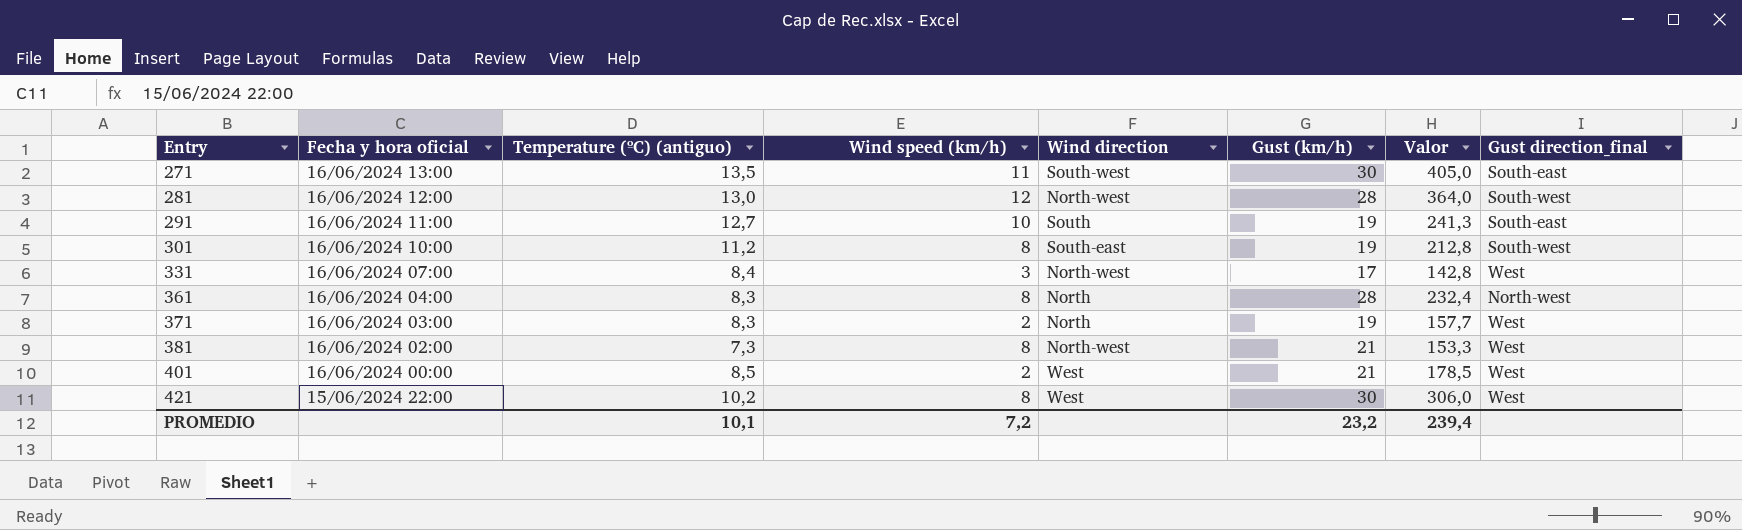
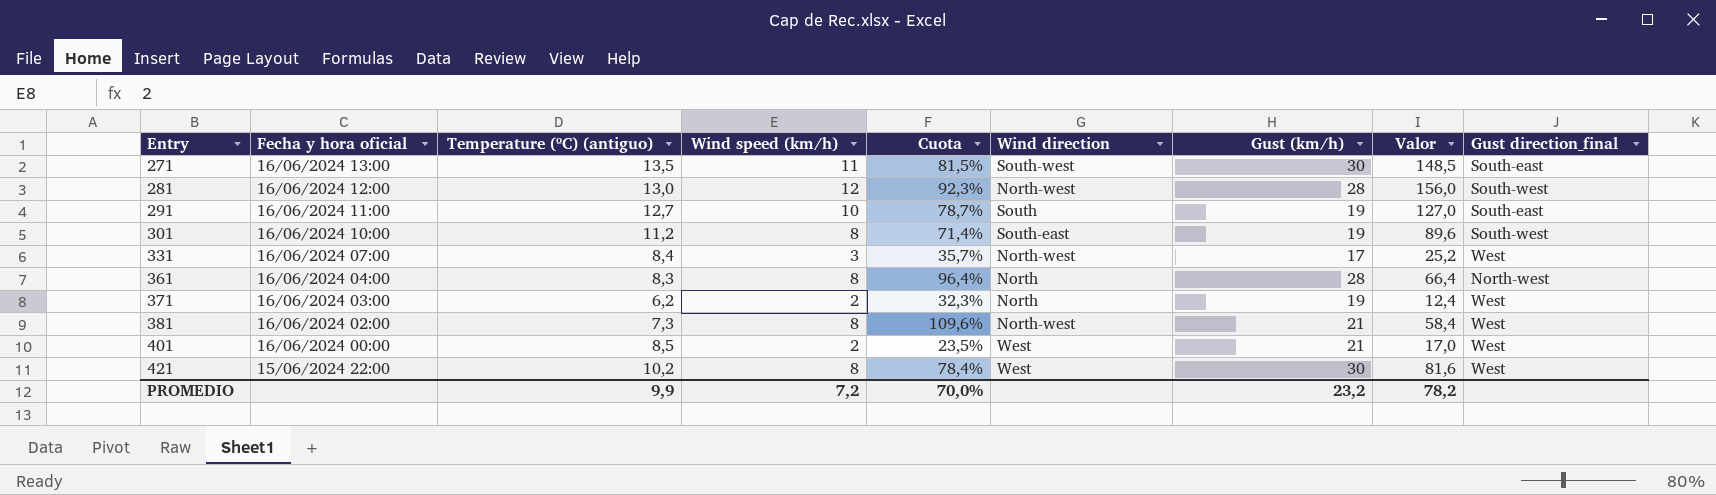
column Cuota | formula: none -> [Wind speed (km/h)] / [Temperature (ºC) (antiguo)]
column Valor | formula: [Temperature (ºC) (antiguo)] * [Gust (km/h)] -> [Temperature (ºC) (antiguo)] * [Wind speed (km/h)]
371 | Temperature (ºC) (antiguo): 8,3 -> 6,2
PROMEDIO | Temperature (ºC) (antiguo): 10,1 -> 9,9
PROMEDIO | Valor: 239,4 -> 78,2

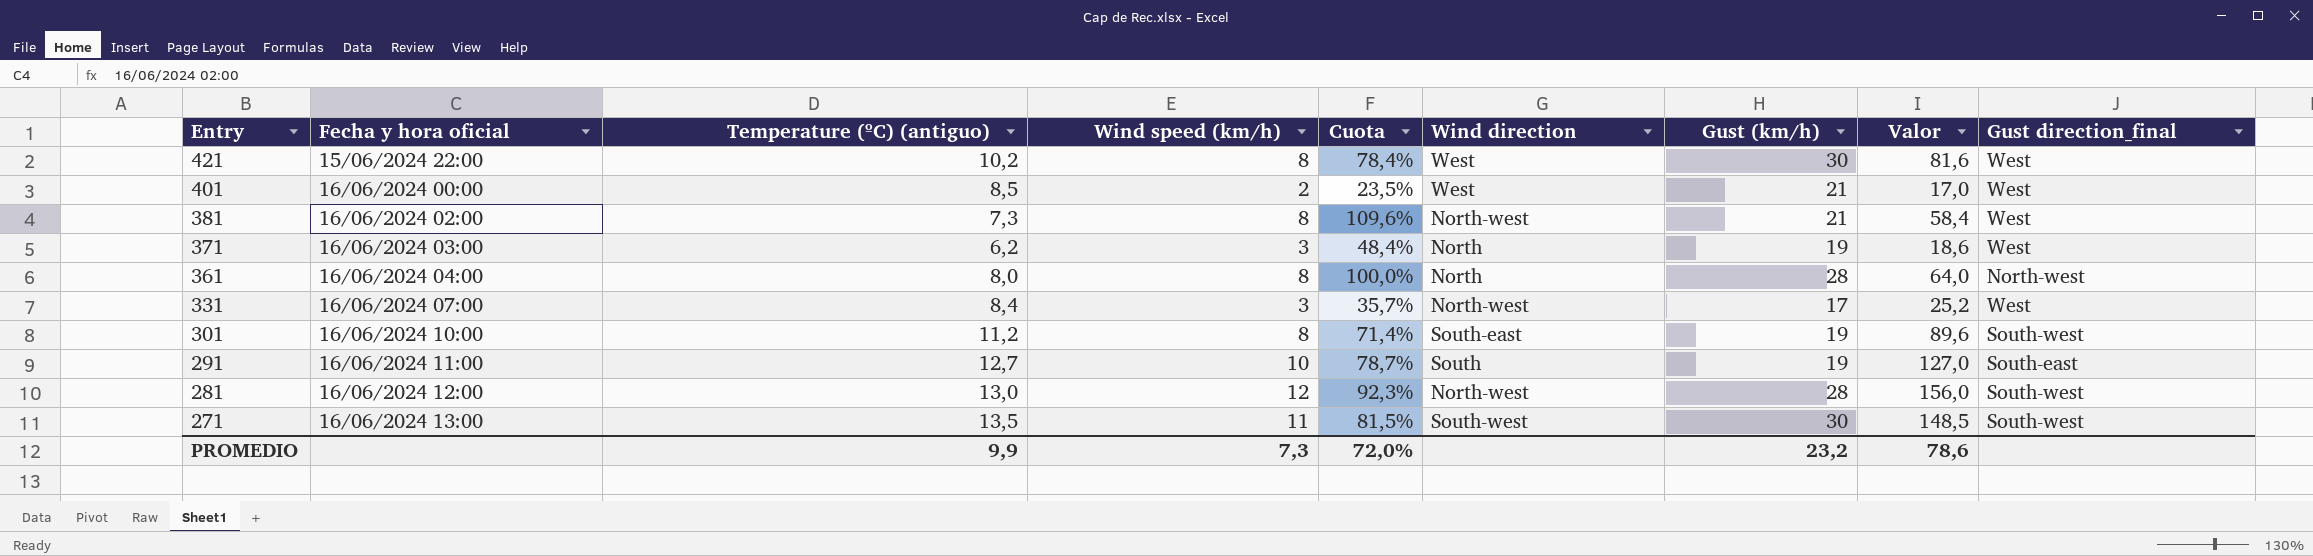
row order: Entry ascending -> Entry descending
371 | Wind speed (km/h): 2 -> 3
371 | Cuota: 32,3% -> 48,4%
371 | Valor: 12,4 -> 18,6
361 | Temperature (ºC) (antiguo): 8,3 -> 8,0
361 | Cuota: 96,4% -> 100,0%
361 | Valor: 66,4 -> 64,0
271 | Gust direction_final: South-east -> South-west
PROMEDIO | Wind speed (km/h): 7,2 -> 7,3
PROMEDIO | Cuota: 70,0% -> 72,0%
PROMEDIO | Valor: 78,2 -> 78,6

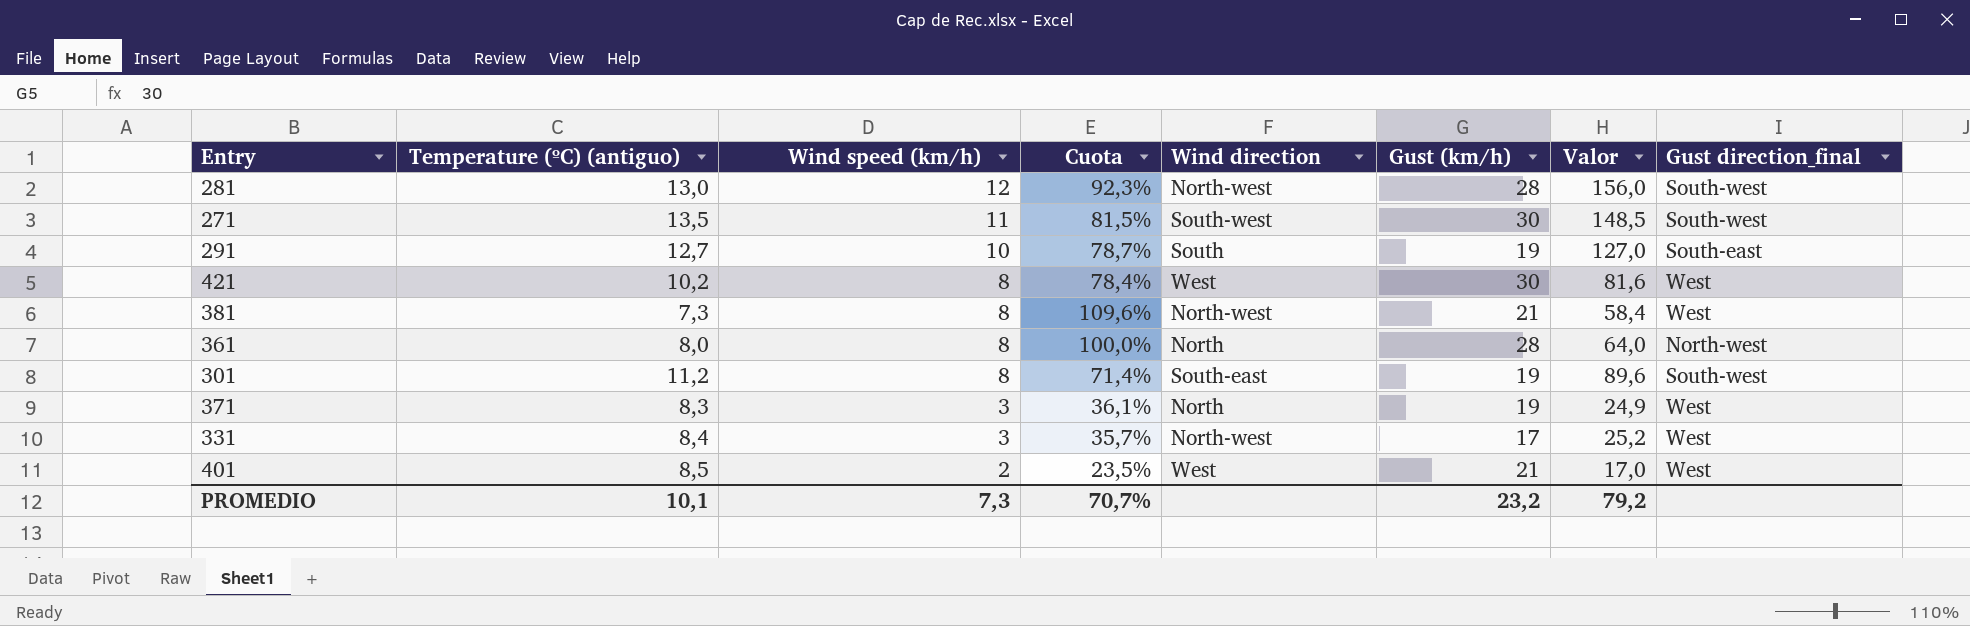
row order: Entry descending -> Wind speed (km/h) descending
column Fecha y hora oficial | position: 2 -> none
371 | Temperature (ºC) (antiguo): 6,2 -> 8,3
371 | Cuota: 48,4% -> 36,1%
371 | Valor: 18,6 -> 24,9
PROMEDIO | Temperature (ºC) (antiguo): 9,9 -> 10,1
PROMEDIO | Cuota: 72,0% -> 70,7%
PROMEDIO | Valor: 78,6 -> 79,2

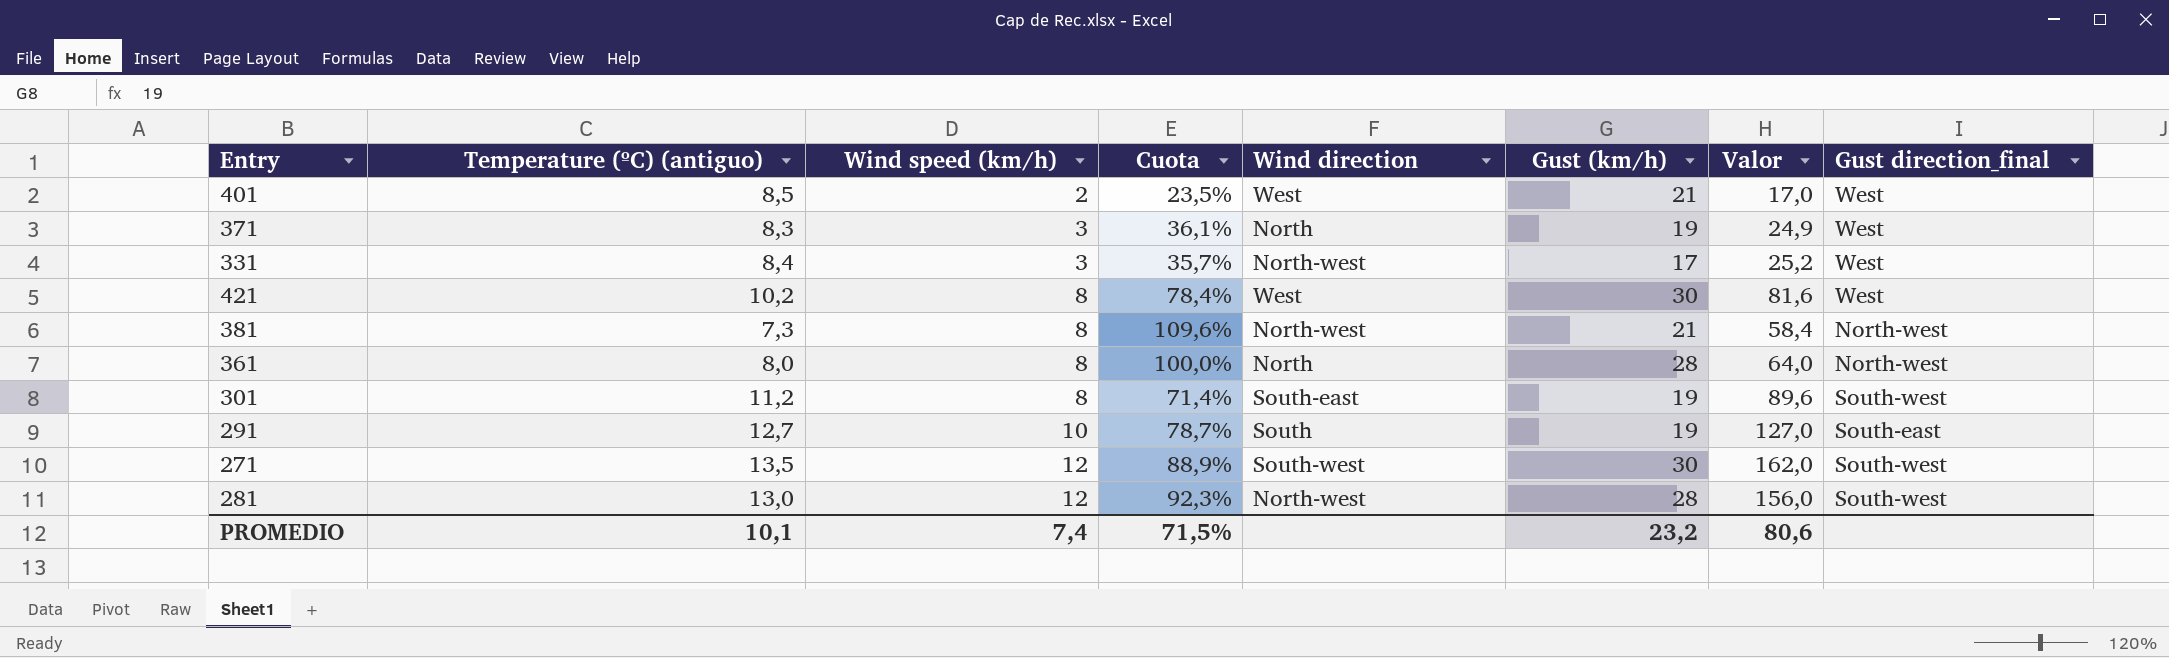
row order: Wind speed (km/h) descending -> Wind speed (km/h) ascending
381 | Gust direction_final: West -> North-west
271 | Wind speed (km/h): 11 -> 12
271 | Cuota: 81,5% -> 88,9%
271 | Valor: 148,5 -> 162,0
PROMEDIO | Wind speed (km/h): 7,3 -> 7,4
PROMEDIO | Cuota: 70,7% -> 71,5%
PROMEDIO | Valor: 79,2 -> 80,6

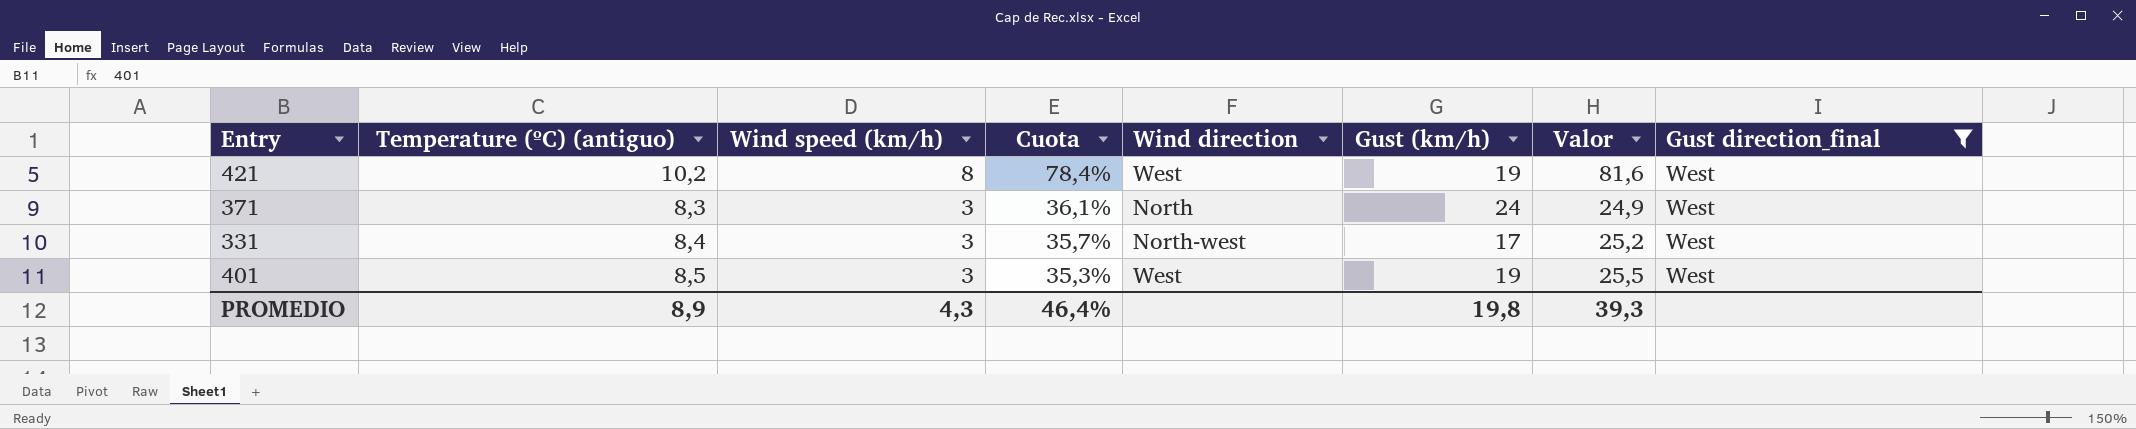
filter: none -> Gust direction_final = West
row order: Wind speed (km/h) ascending -> Wind speed (km/h) descending
421 | Gust (km/h): 30 -> 19
371 | Gust (km/h): 19 -> 24
401 | Wind speed (km/h): 2 -> 3
401 | Cuota: 23,5% -> 35,3%
401 | Gust (km/h): 21 -> 19
401 | Valor: 17,0 -> 25,5
PROMEDIO | Temperature (ºC) (antiguo): 10,1 -> 8,9
PROMEDIO | Wind speed (km/h): 7,4 -> 4,3
PROMEDIO | Cuota: 71,5% -> 46,4%
PROMEDIO | Gust (km/h): 23,2 -> 19,8
PROMEDIO | Valor: 80,6 -> 39,3

